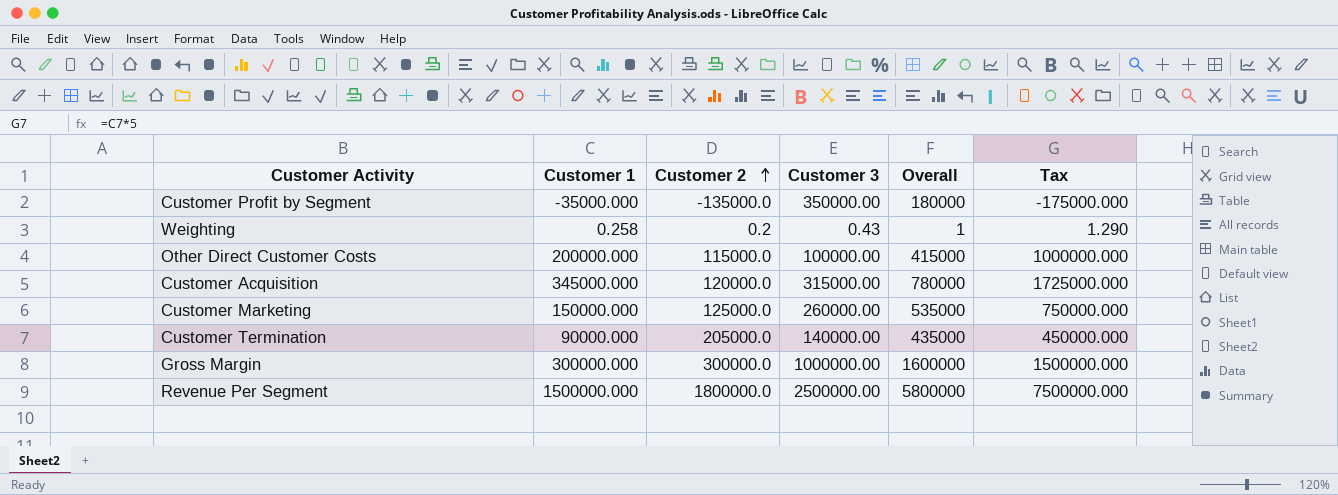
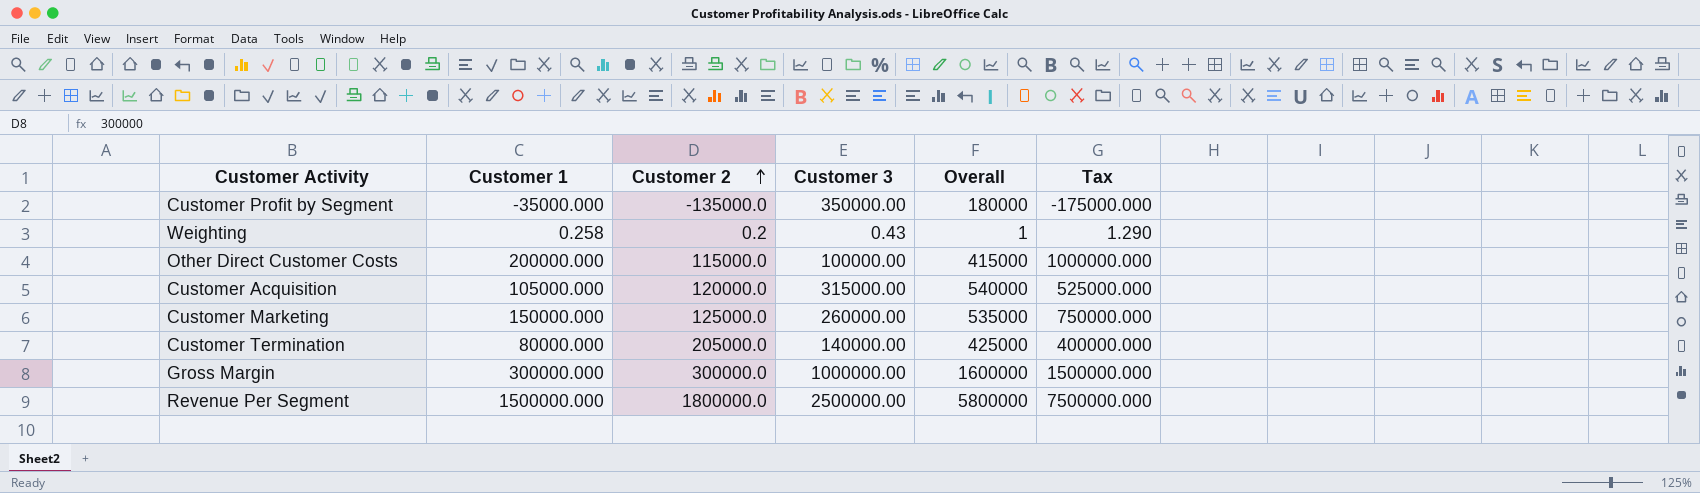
Customer Acquisition | Customer 1: 345000.000 -> 105000.000
Customer Acquisition | Overall: 780000 -> 540000
Customer Acquisition | Tax: 1725000.000 -> 525000.000
Customer Termination | Customer 1: 90000.000 -> 80000.000
Customer Termination | Overall: 435000 -> 425000
Customer Termination | Tax: 450000.000 -> 400000.000

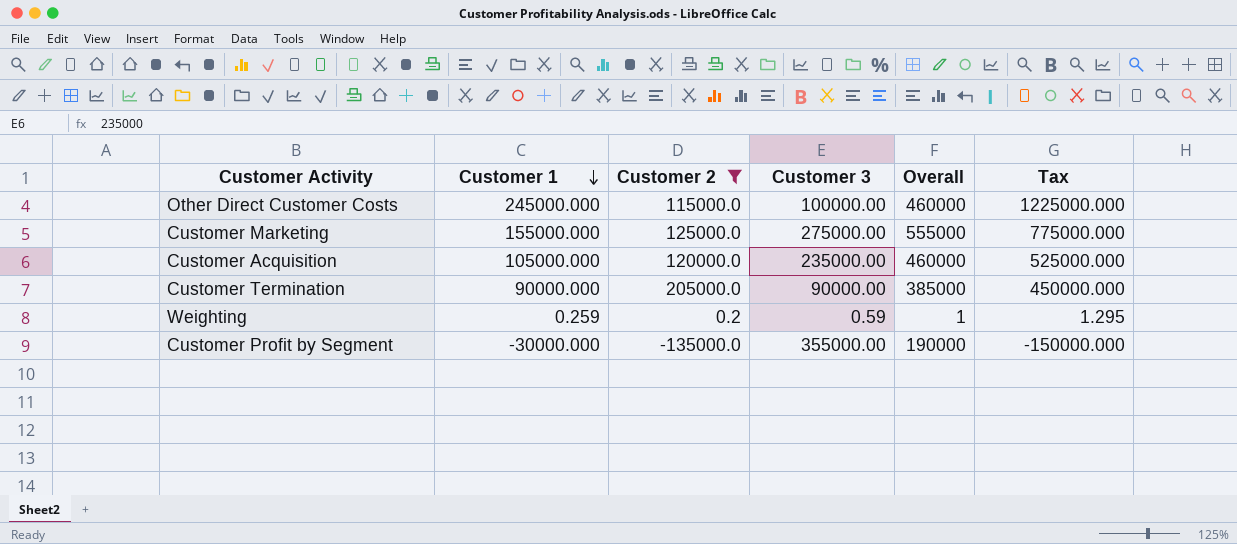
filter: none -> Customer 2 <= 205000.0
row order: Customer 2 ascending -> Customer 1 descending
Other Direct Customer Costs | Customer 1: 200000.000 -> 245000.000
Other Direct Customer Costs | Overall: 415000 -> 460000
Other Direct Customer Costs | Tax: 1000000.000 -> 1225000.000
Customer Marketing | Customer 1: 150000.000 -> 155000.000
Customer Marketing | Customer 3: 260000.00 -> 275000.00
Customer Marketing | Overall: 535000 -> 555000
Customer Marketing | Tax: 750000.000 -> 775000.000
Customer Acquisition | Customer 3: 315000.00 -> 235000.00
Customer Acquisition | Overall: 540000 -> 460000
Customer Termination | Customer 1: 80000.000 -> 90000.000
Customer Termination | Customer 3: 140000.00 -> 90000.00
Customer Termination | Overall: 425000 -> 385000
Customer Termination | Tax: 400000.000 -> 450000.000
Weighting | Customer 1: 0.258 -> 0.259
Weighting | Customer 3: 0.43 -> 0.59
Weighting | Tax: 1.290 -> 1.295
Customer Profit by Segment | Customer 1: -35000.000 -> -30000.000
Customer Profit by Segment | Customer 3: 350000.00 -> 355000.00
Customer Profit by Segment | Overall: 180000 -> 190000
Customer Profit by Segment | Tax: -175000.000 -> -150000.000

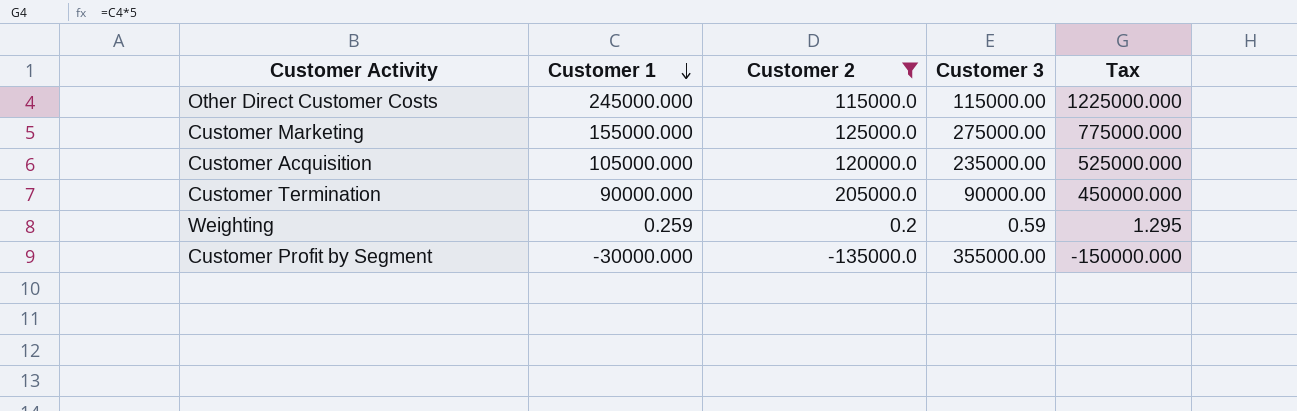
column Overall | formula: [Customer 1] + [Customer 2] + [Customer 3] -> none
Other Direct Customer Costs | Customer 3: 100000.00 -> 115000.00

